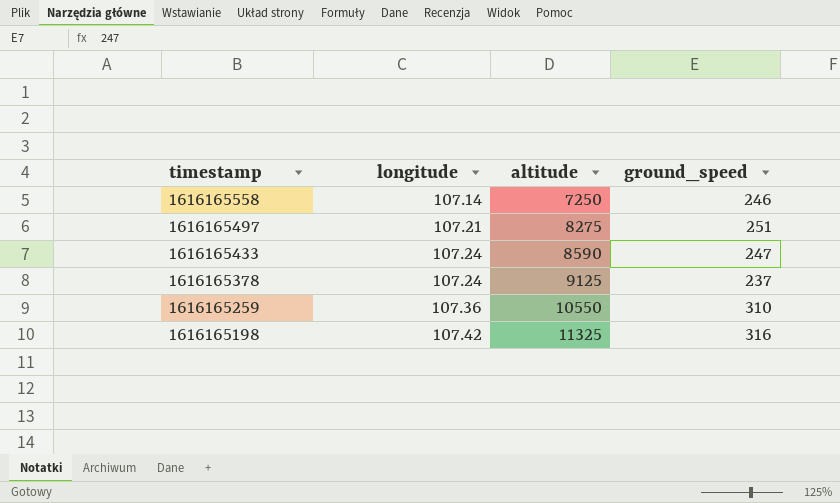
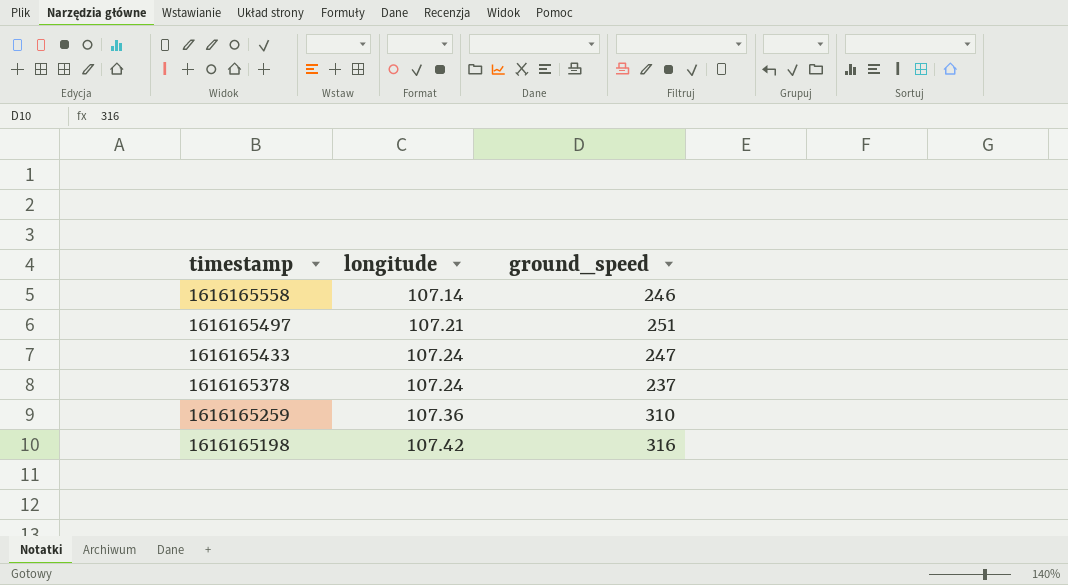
column altitude | position: 3 -> none

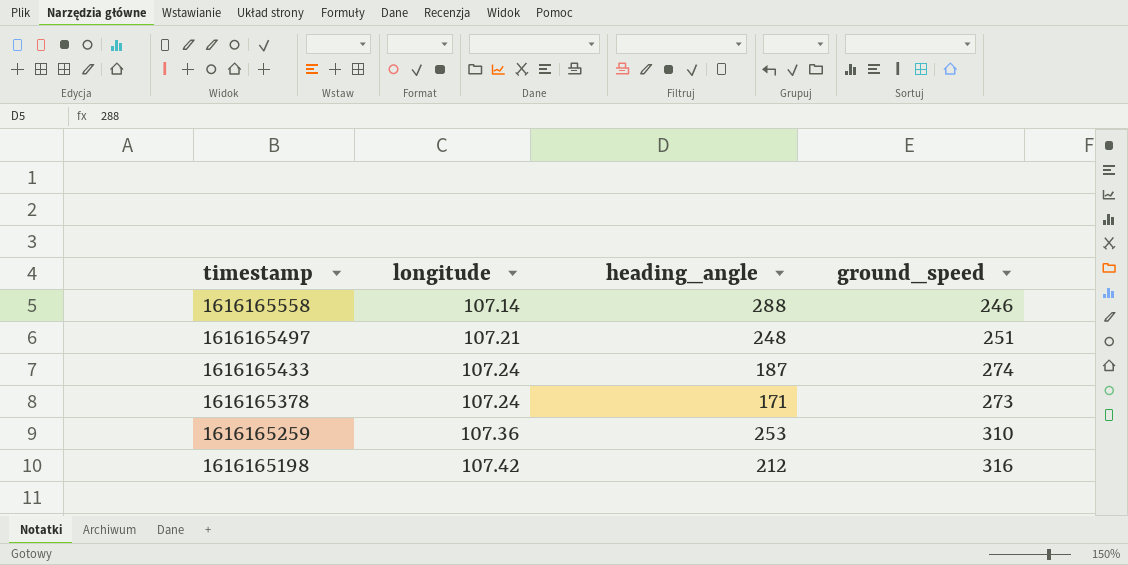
column heading_angle | position: none -> 3
1616165433 | ground_speed: 247 -> 274
1616165378 | ground_speed: 237 -> 273

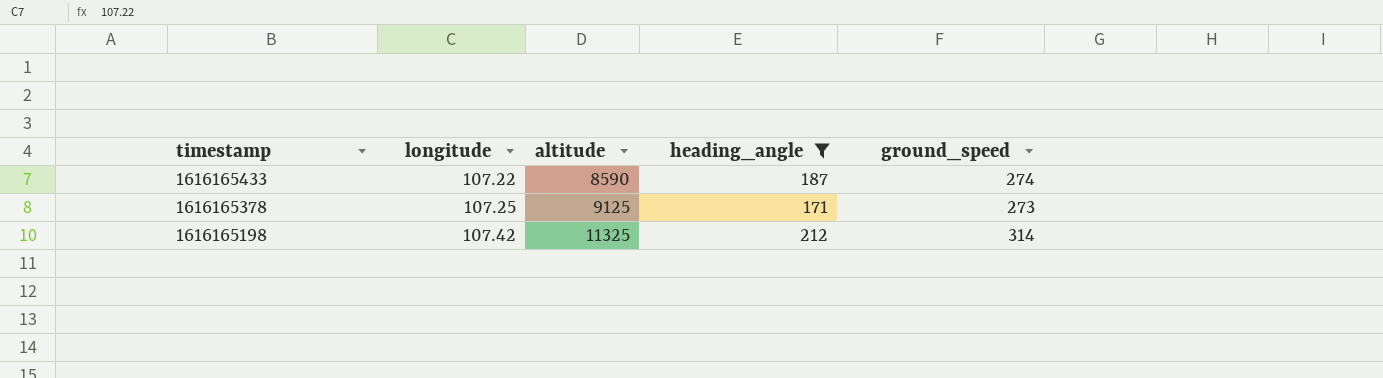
filter: none -> heading_angle <= 212
column altitude | position: none -> 3
1616165433 | longitude: 107.24 -> 107.22
1616165378 | longitude: 107.24 -> 107.25
1616165198 | ground_speed: 316 -> 314

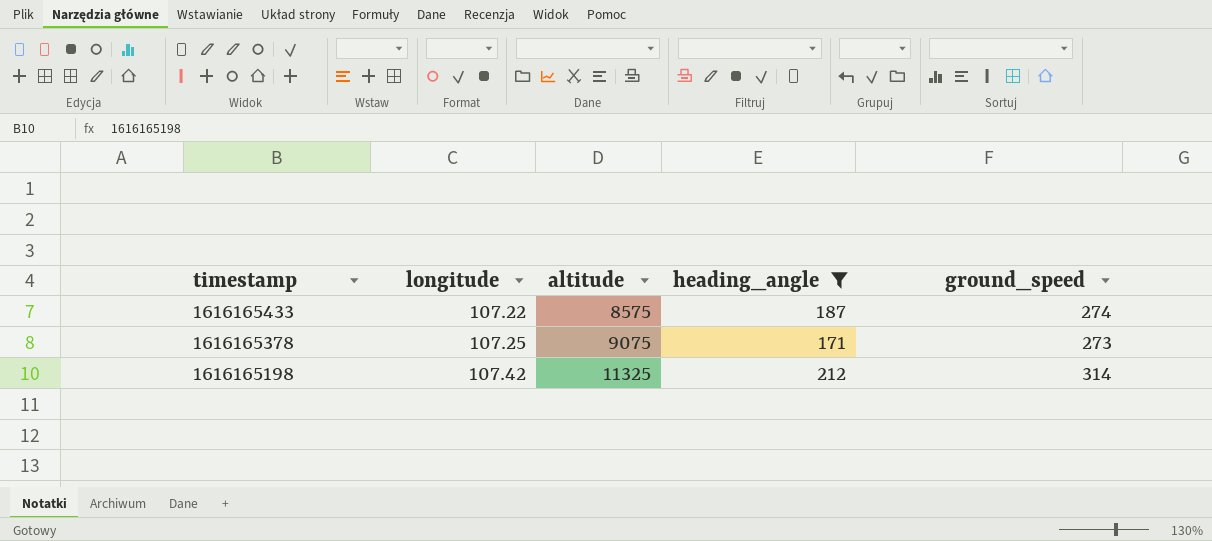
1616165433 | altitude: 8590 -> 8575
1616165378 | altitude: 9125 -> 9075

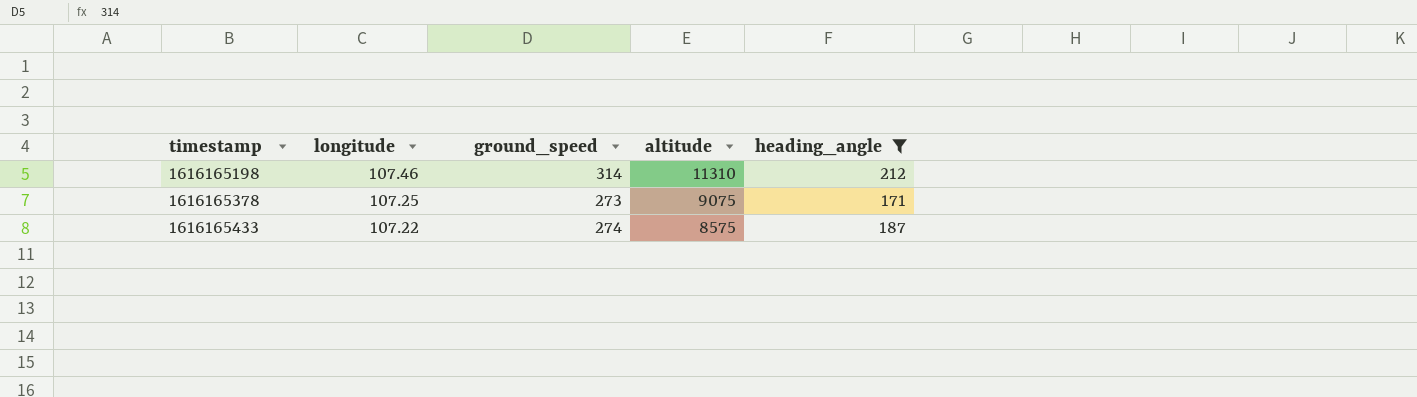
row order: timestamp descending -> timestamp ascending
column ground_speed | position: 5 -> 3
1616165198 | longitude: 107.42 -> 107.46
1616165198 | altitude: 11325 -> 11310

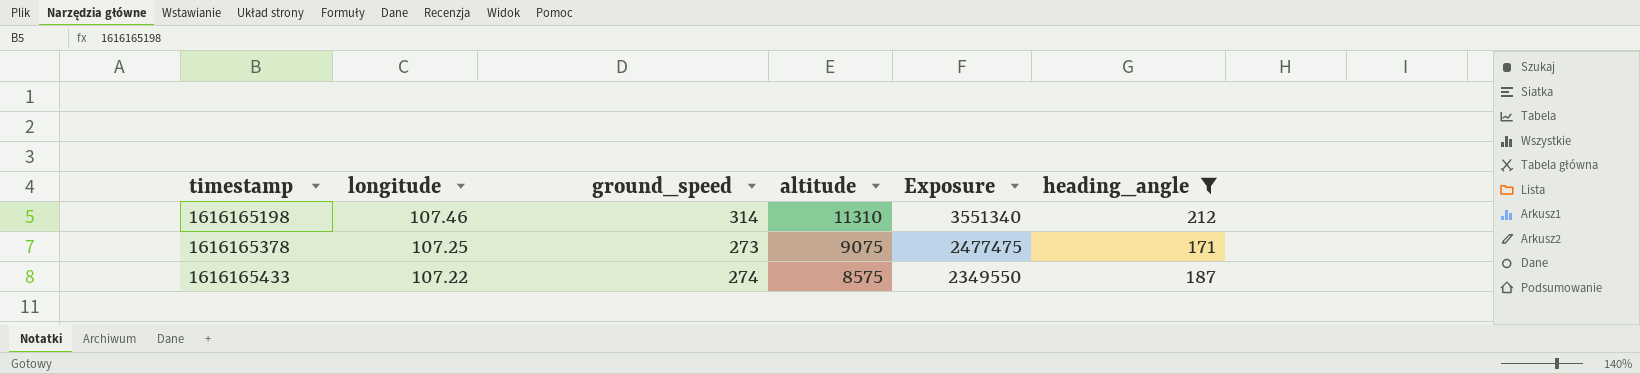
column Exposure | formula: none -> [ground_speed] * [altitude]

